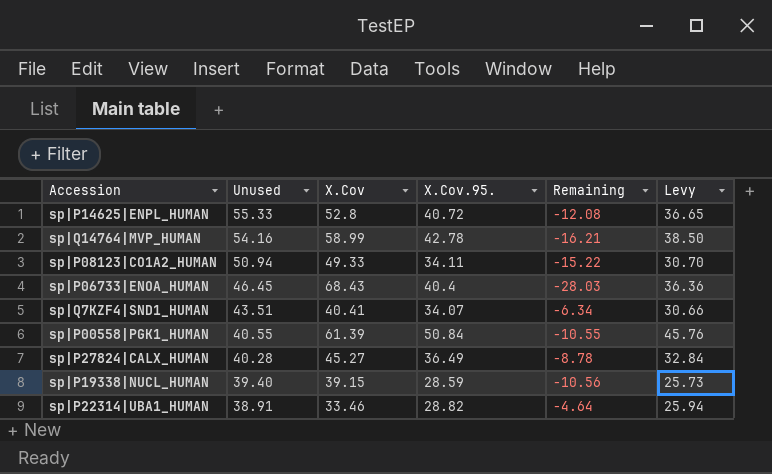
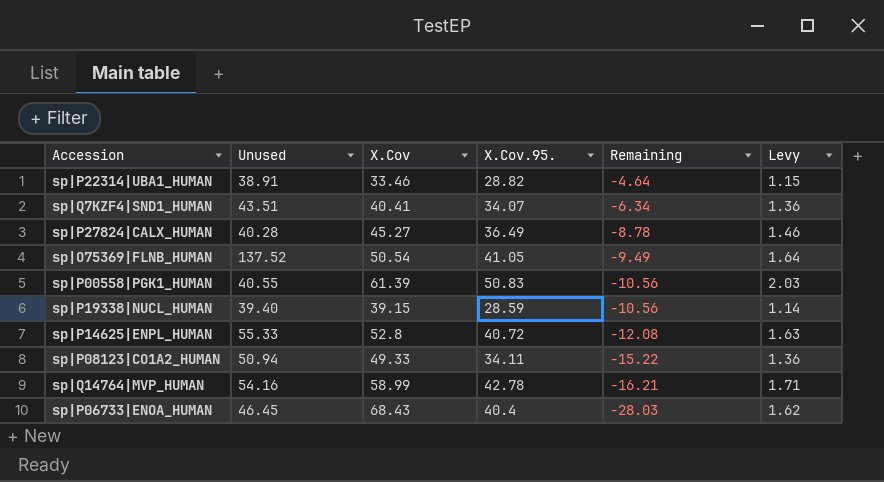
row order: Unused descending -> Remaining descending
column Levy | formula: [X.Cov.95.] * 0.9 -> [X.Cov.95.] * 0.04
row sp|O75369|FLNB_HUMAN: none -> 137.52 | 50.54 | 41.05 | -9.49 | 1.64
sp|P00558|PGK1_HUMAN | X.Cov.95.: 50.84 -> 50.83
sp|P00558|PGK1_HUMAN | Remaining: -10.55 -> -10.56

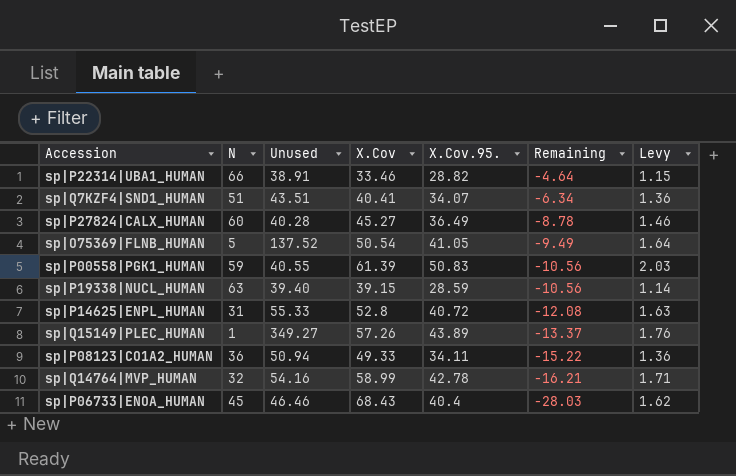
column N | position: none -> 2
row sp|Q15149|PLEC_HUMAN: none -> 1 | 349.27 | 57.26 | 43.89 | -13.37 | 1.76
sp|P06733|ENOA_HUMAN | Unused: 46.45 -> 46.46

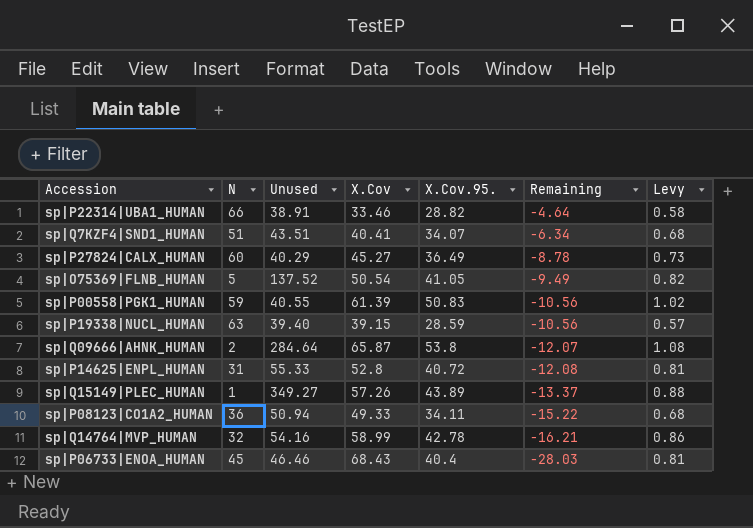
column Levy | formula: [X.Cov.95.] * 0.04 -> [X.Cov.95.] * 0.02
sp|P27824|CALX_HUMAN | Unused: 40.28 -> 40.29
row sp|Q09666|AHNK_HUMAN: none -> 2 | 284.64 | 65.87 | 53.8 | -12.07 | 1.08

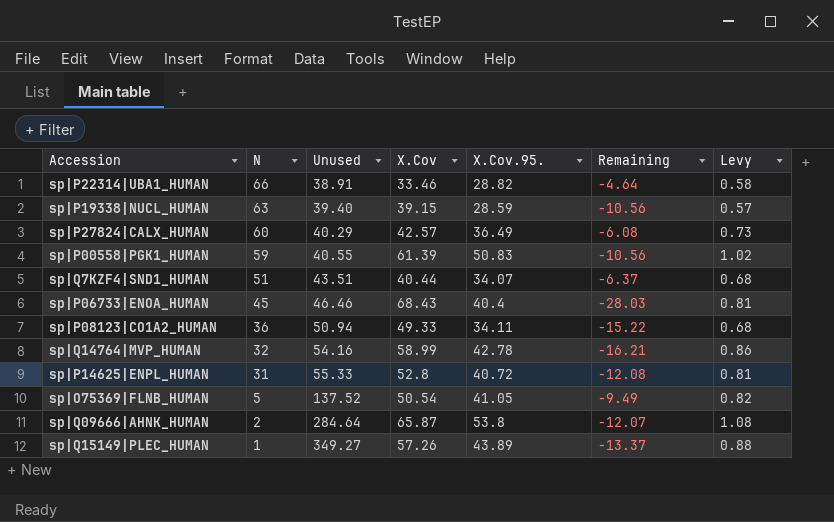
row order: Remaining descending -> N descending
sp|P27824|CALX_HUMAN | X.Cov: 45.27 -> 42.57
sp|P27824|CALX_HUMAN | Remaining: -8.78 -> -6.08
sp|Q7KZF4|SND1_HUMAN | X.Cov: 40.41 -> 40.44
sp|Q7KZF4|SND1_HUMAN | Remaining: -6.34 -> -6.37

